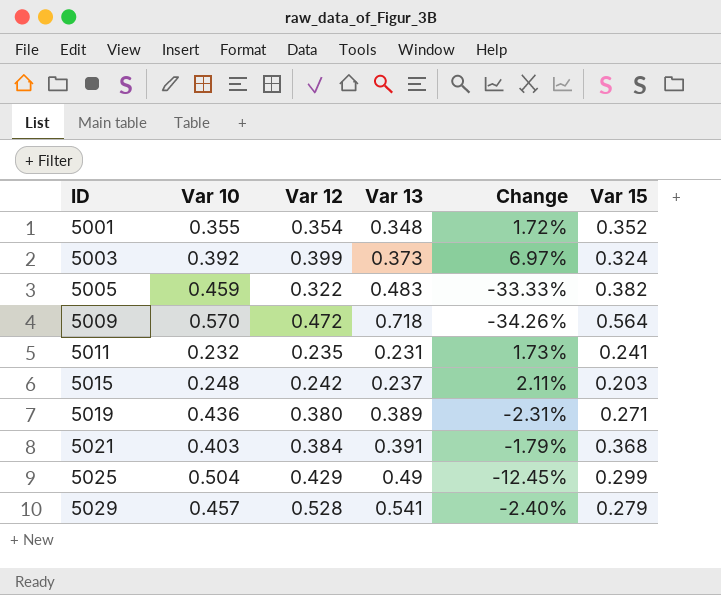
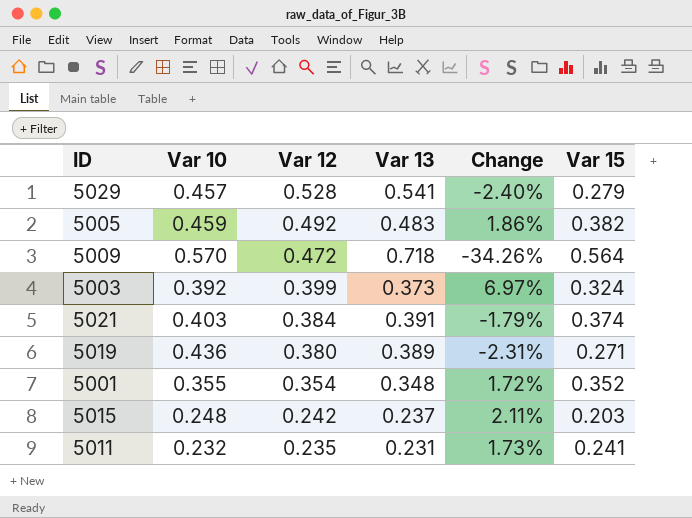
row order: ID ascending -> Var 12 descending
row 5025: 0.504 | 0.429 | 0.49 | -12.45% | 0.299 -> none
5005 | Var 12: 0.322 -> 0.492
5005 | Change: -33.33% -> 1.86%
5021 | Var 15: 0.368 -> 0.374

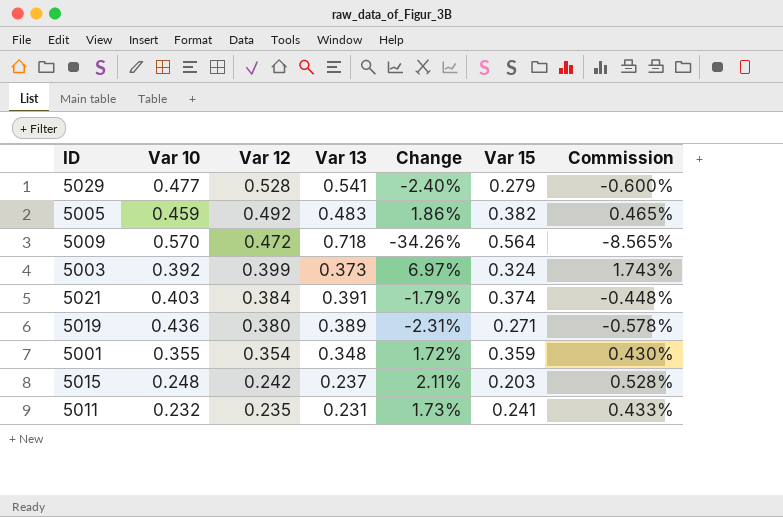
column Commission | formula: none -> [Change] * 0.25
5029 | Var 10: 0.457 -> 0.477
5001 | Var 15: 0.352 -> 0.359

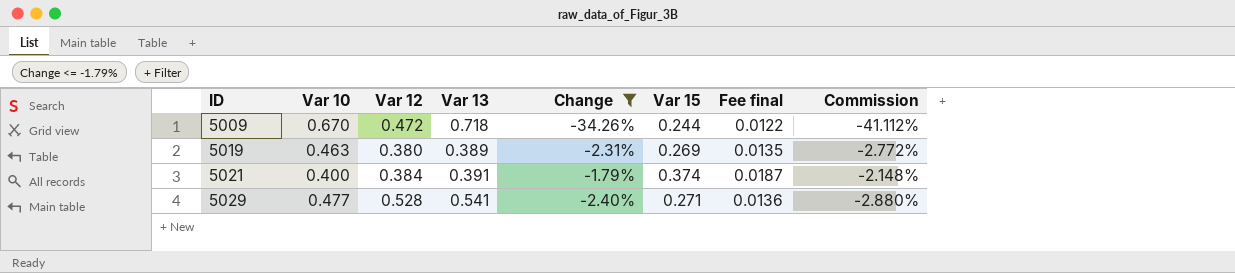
filter: none -> Change <= -1.79%
row order: Var 12 descending -> ID ascending
column Fee final | formula: none -> [Var 15] * 0.05
column Commission | formula: [Change] * 0.25 -> [Change] * 1.2
5009 | Var 10: 0.570 -> 0.670
5009 | Var 15: 0.564 -> 0.244
5019 | Var 10: 0.436 -> 0.463
5019 | Var 15: 0.271 -> 0.269
5021 | Var 10: 0.403 -> 0.400
5029 | Var 15: 0.279 -> 0.271

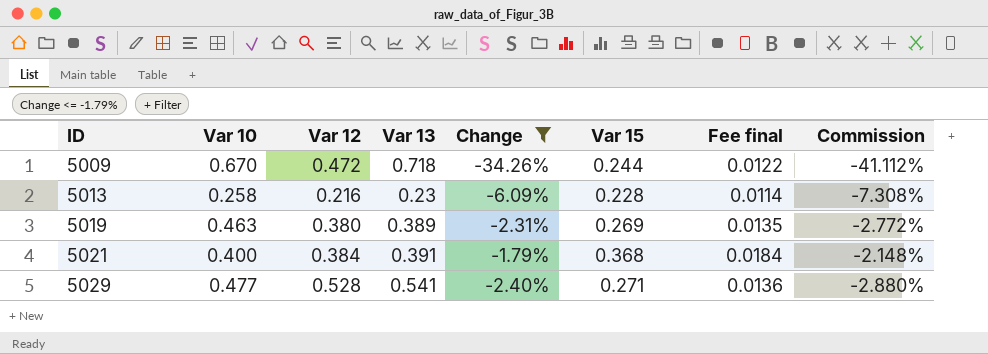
row 5013: none -> 0.258 | 0.216 | 0.23 | -6.09% | 0.228 | 0.0114 | -7.308%
5021 | Var 15: 0.374 -> 0.368
5021 | Fee final: 0.0187 -> 0.0184

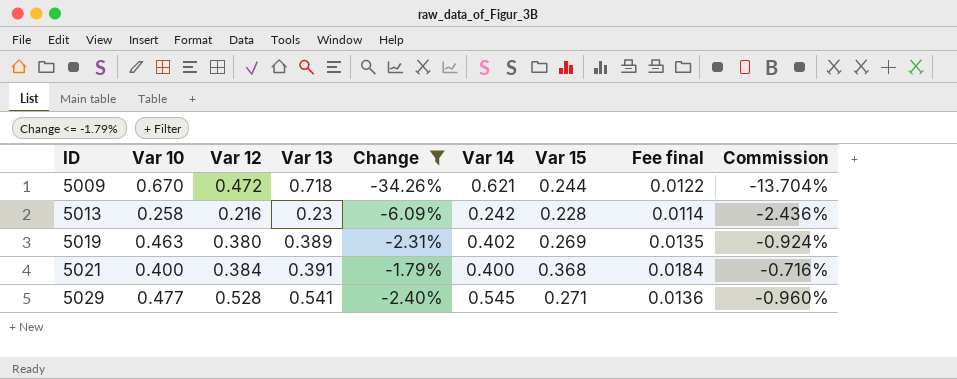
column Var 14 | position: none -> 6
column Commission | formula: [Change] * 1.2 -> [Change] * 0.4

